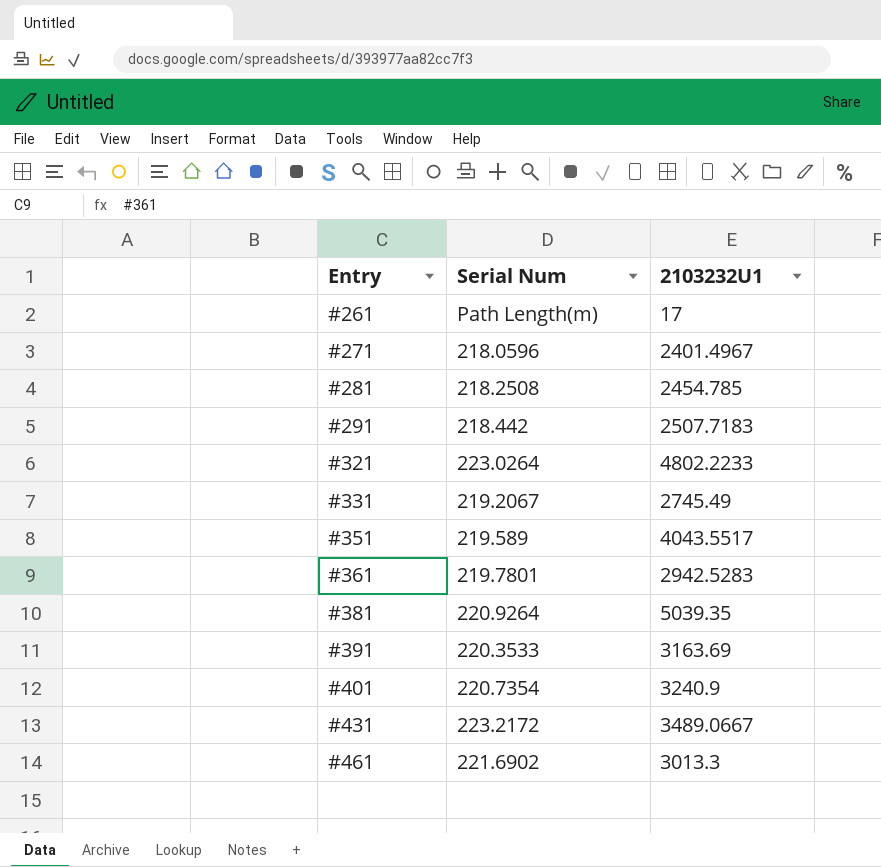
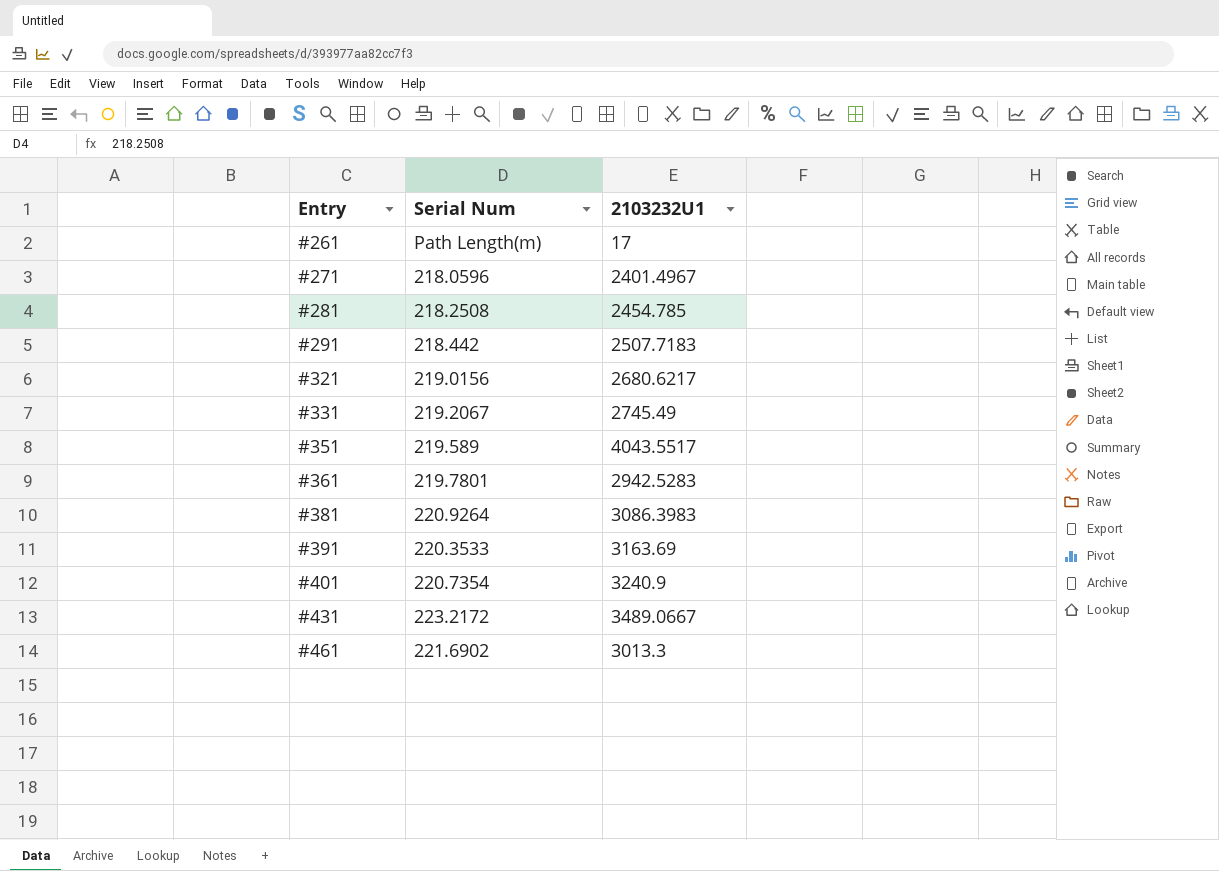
#321 | Serial Num: 223.0264 -> 219.0156
#321 | 2103232U1: 4802.2233 -> 2680.6217
#381 | 2103232U1: 5039.35 -> 3086.3983

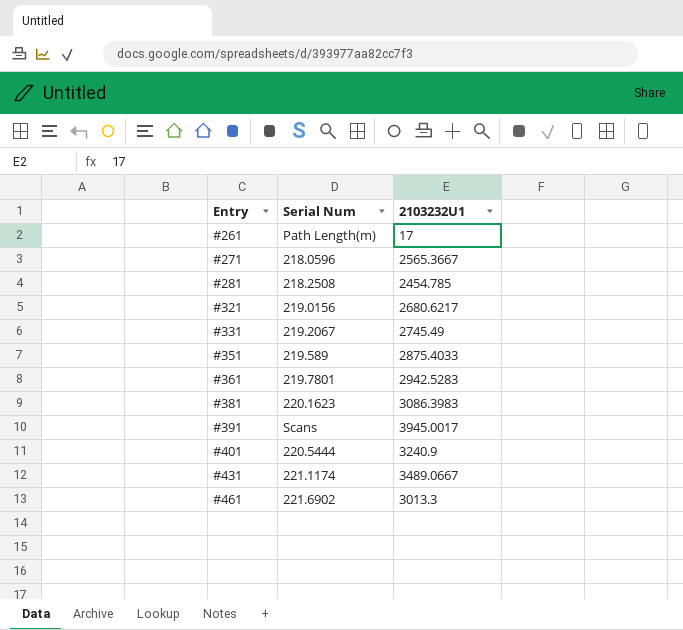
row #291: 218.442 | 2507.7183 -> none
#271 | 2103232U1: 2401.4967 -> 2565.3667
#351 | 2103232U1: 4043.5517 -> 2875.4033
#381 | Serial Num: 220.9264 -> 220.1623
#391 | Serial Num: 220.3533 -> Scans
#391 | 2103232U1: 3163.69 -> 3945.0017
#401 | Serial Num: 220.7354 -> 220.5444
#431 | Serial Num: 223.2172 -> 221.1174

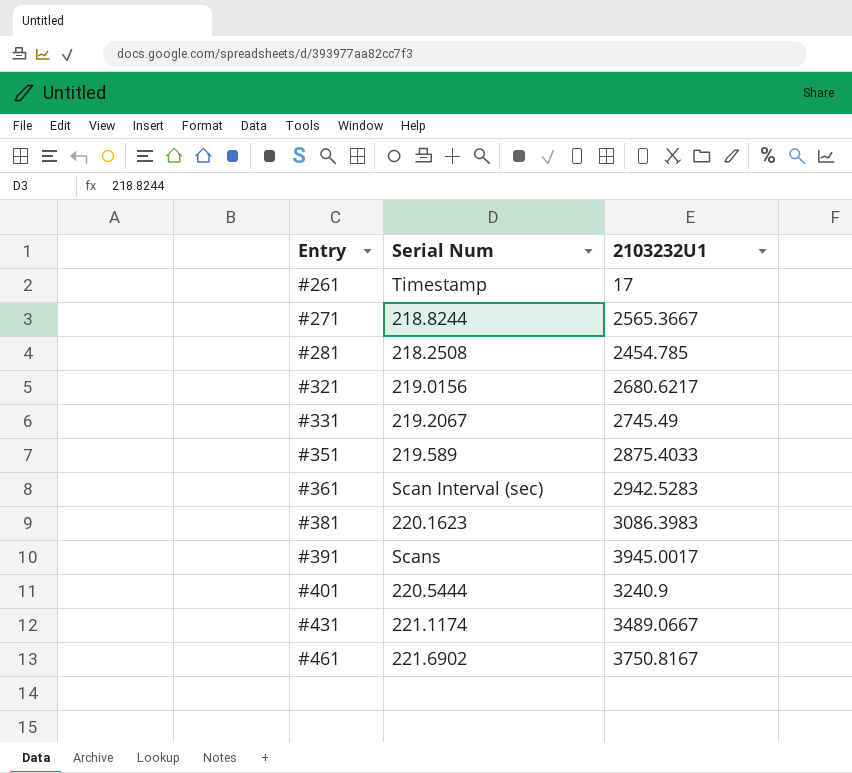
#261 | Serial Num: Path Length(m) -> Timestamp
#271 | Serial Num: 218.0596 -> 218.8244
#361 | Serial Num: 219.7801 -> Scan Interval (sec)
#461 | 2103232U1: 3013.3 -> 3750.8167

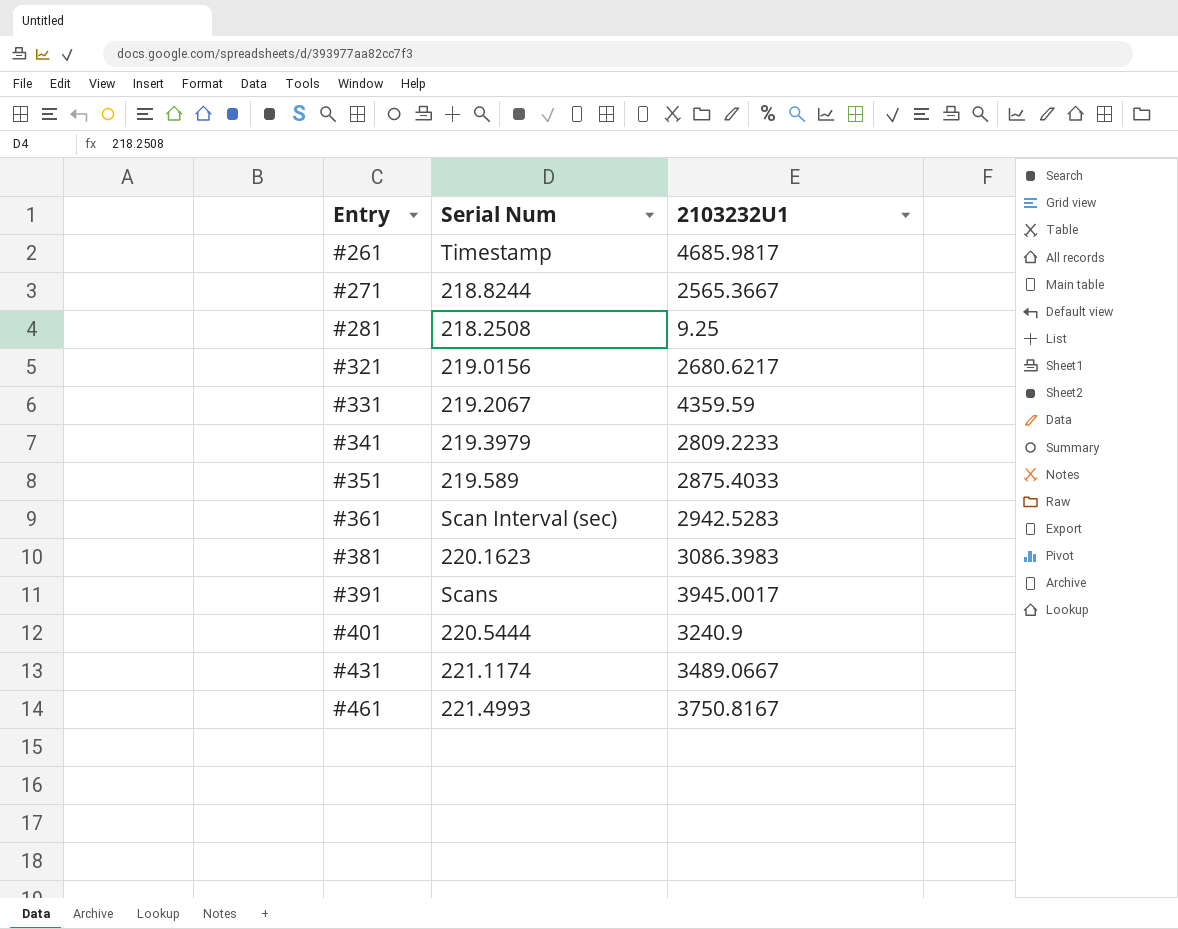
#261 | 2103232U1: 17 -> 4685.9817
#281 | 2103232U1: 2454.785 -> 9.25
#331 | 2103232U1: 2745.49 -> 4359.59
row #341: none -> 219.3979 | 2809.2233
#461 | Serial Num: 221.6902 -> 221.4993

